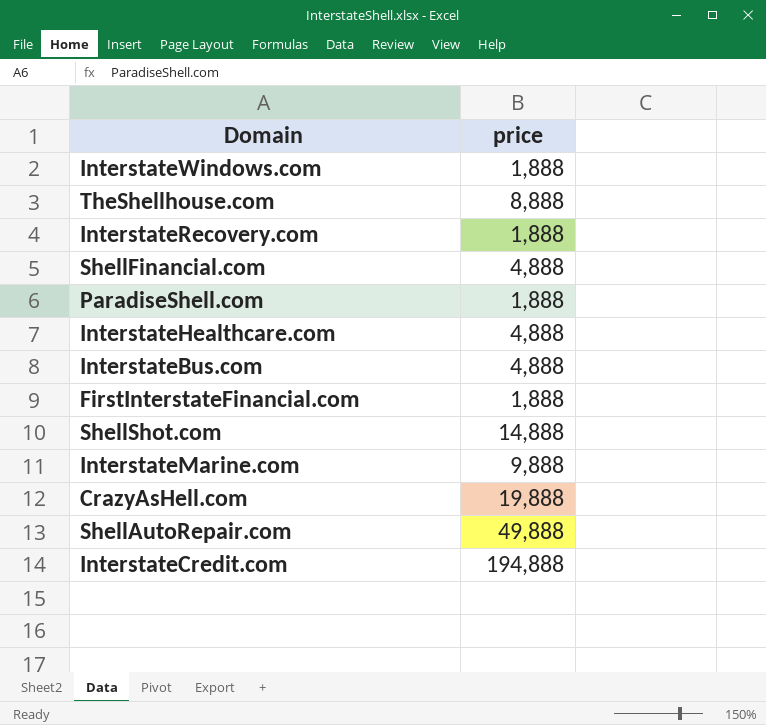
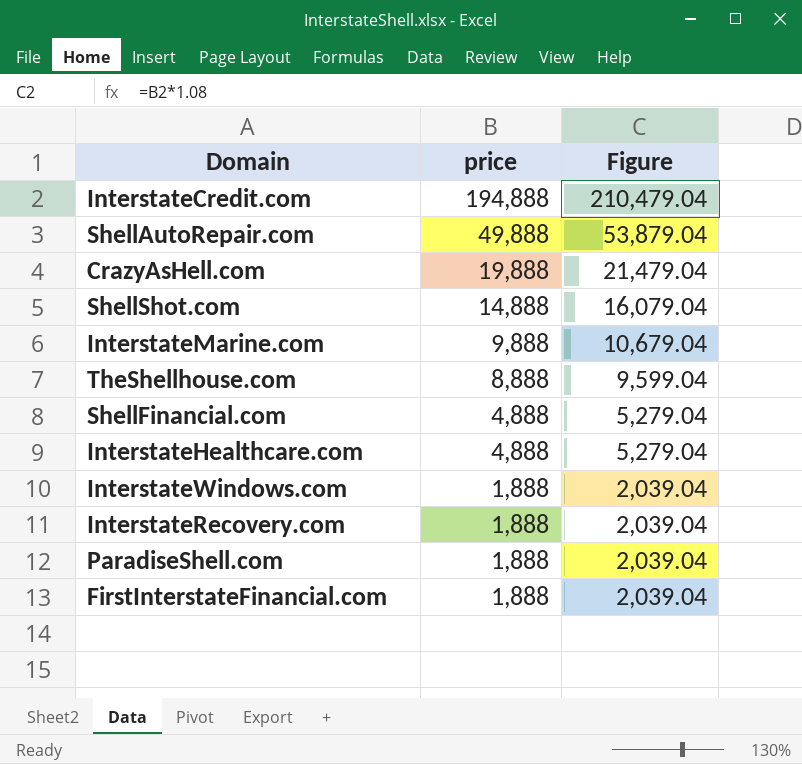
row order: none -> price descending
column Figure | formula: none -> [price] * 1.08
row InterstateBus.com: 4,888 -> none

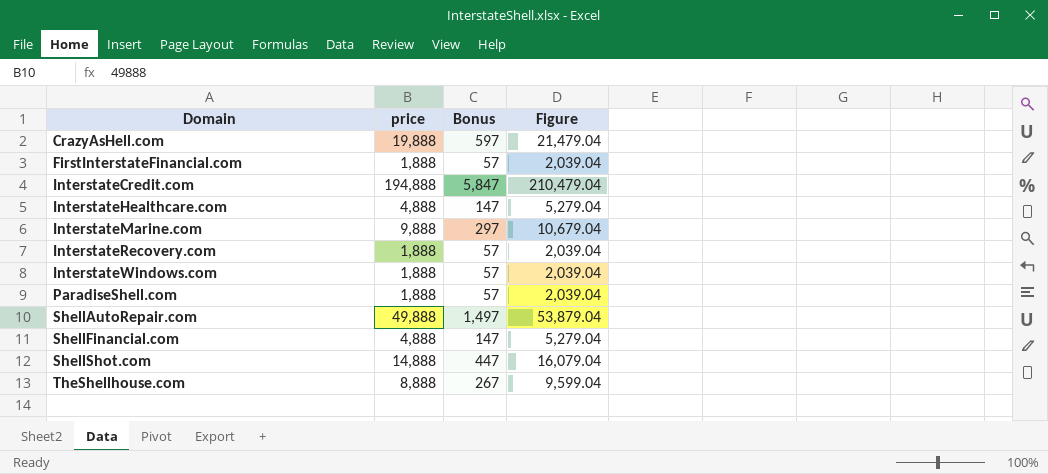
row order: price descending -> Domain ascending
column Bonus | formula: none -> [price] * 0.03

